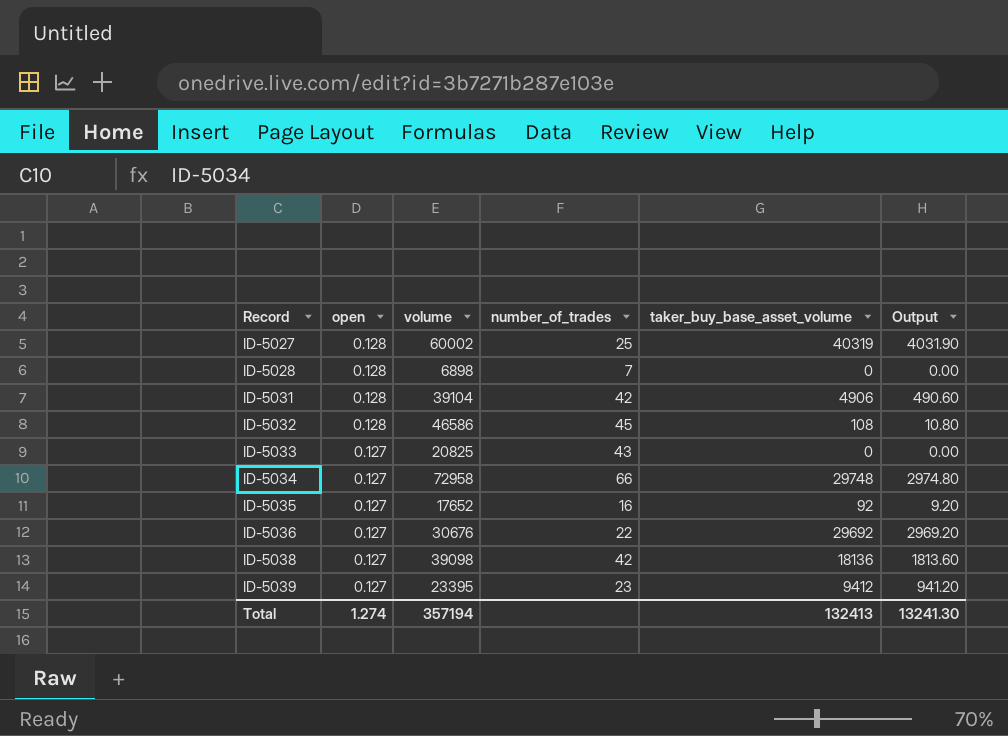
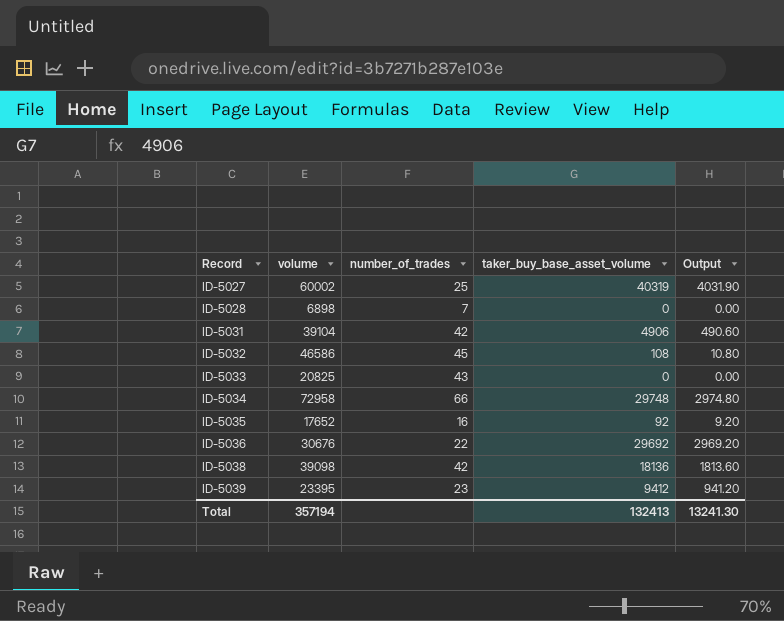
column open | position: 2 -> none

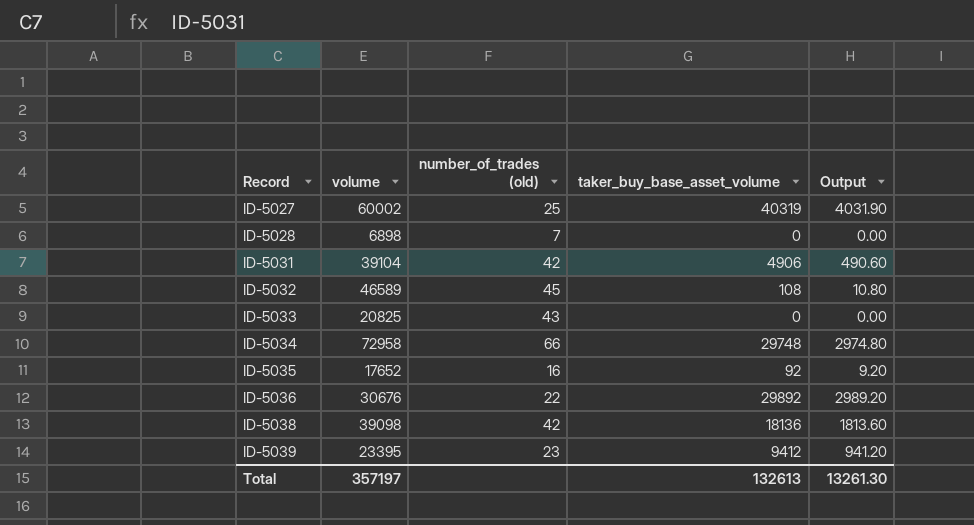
column name: number_of_trades -> number_of_trades (old)
ID-5032 | volume: 46586 -> 46589
ID-5036 | taker_buy_base_asset_volume: 29692 -> 29892
ID-5036 | Output: 2969.20 -> 2989.20
Total | volume: 357194 -> 357197
Total | taker_buy_base_asset_volume: 132413 -> 132613
Total | Output: 13241.30 -> 13261.30

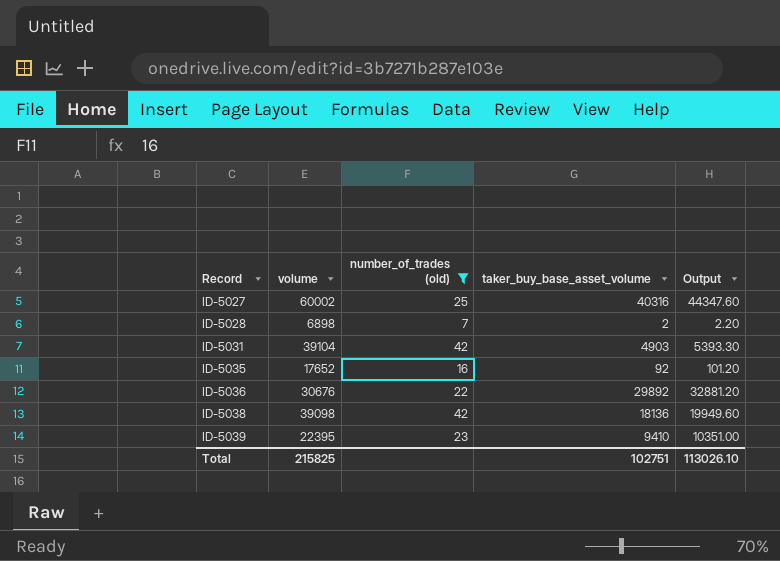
filter: none -> number_of_trades (old) <= 42
column Output | formula: [taker_buy_base_asset_volume] * 0.1 -> [taker_buy_base_asset_volume] * 1.1
ID-5027 | taker_buy_base_asset_volume: 40319 -> 40316
ID-5028 | taker_buy_base_asset_volume: 0 -> 2
ID-5031 | taker_buy_base_asset_volume: 4906 -> 4903
ID-5039 | volume: 23395 -> 22395
ID-5039 | taker_buy_base_asset_volume: 9412 -> 9410
Total | volume: 357197 -> 215825
Total | taker_buy_base_asset_volume: 132613 -> 102751
Total | Output: 13261.30 -> 113026.10

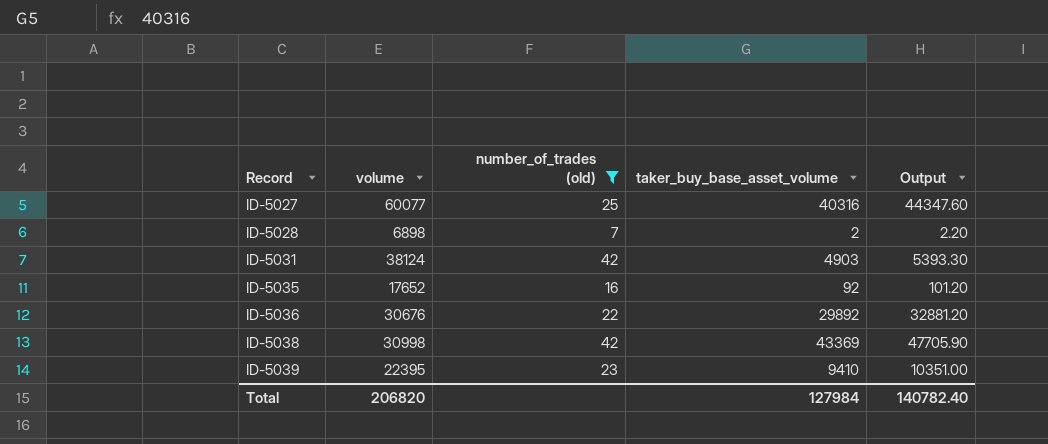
ID-5027 | volume: 60002 -> 60077
ID-5031 | volume: 39104 -> 38124
ID-5038 | volume: 39098 -> 30998
ID-5038 | taker_buy_base_asset_volume: 18136 -> 43369
ID-5038 | Output: 19949.60 -> 47705.90
Total | volume: 215825 -> 206820
Total | taker_buy_base_asset_volume: 102751 -> 127984
Total | Output: 113026.10 -> 140782.40

